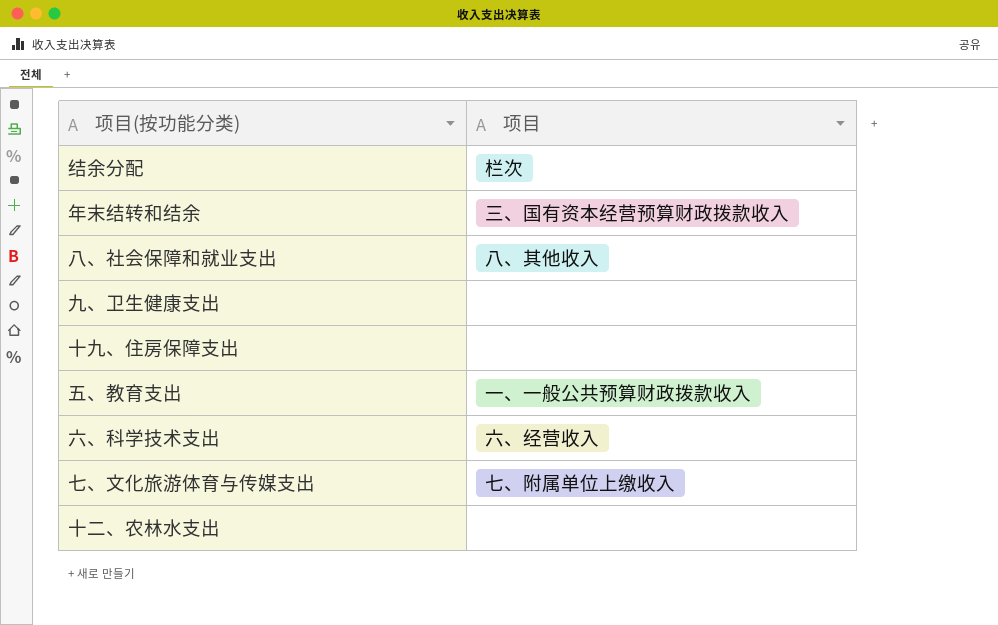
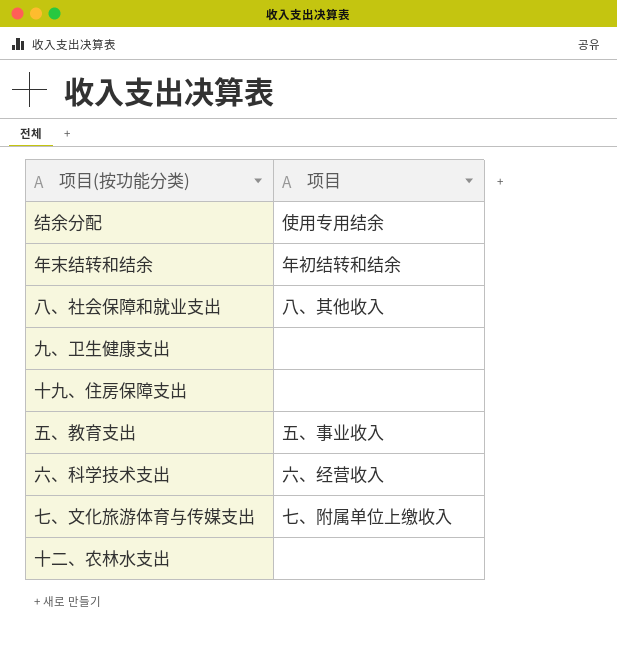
结余分配 | 项目: 栏次 -> 使用专用结余
年末结转和结余 | 项目: 三、国有资本经营预算财政拨款收入 -> 年初结转和结余
五、教育支出 | 项目: 一、一般公共预算财政拨款收入 -> 五、事业收入

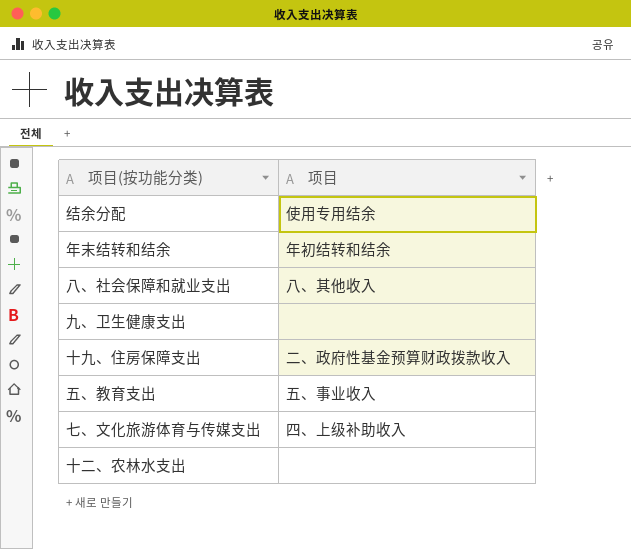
row 六、科学技术支出: 六、经营收入 -> none
十九、住房保障支出 | 项目: none -> 二、政府性基金预算财政拨款收入
七、文化旅游体育与传媒支出 | 项目: 七、附属单位上缴收入 -> 四、上级补助收入

